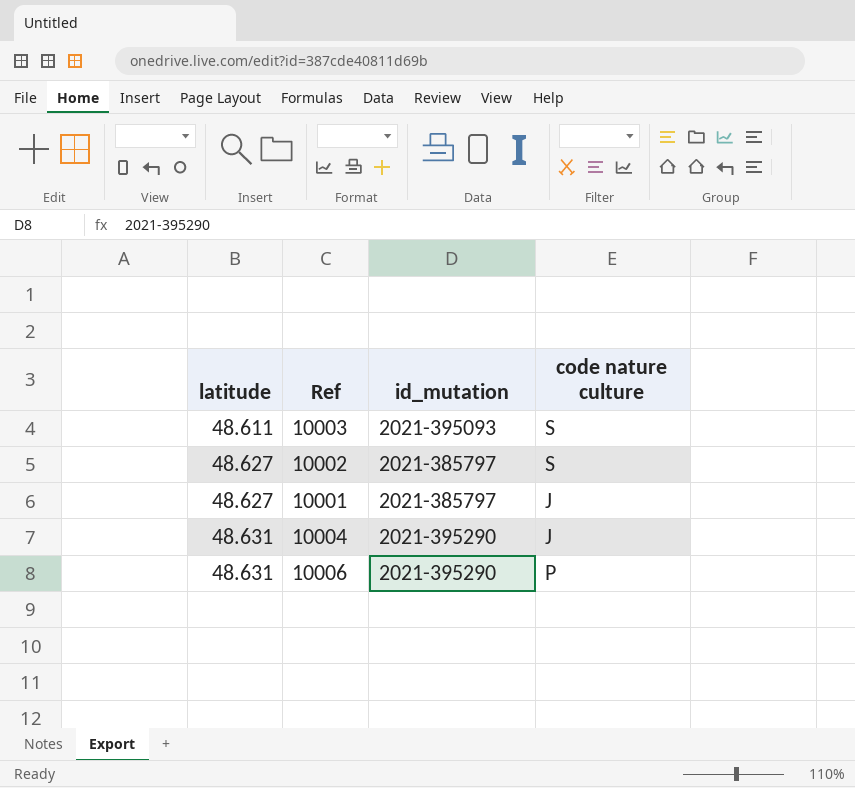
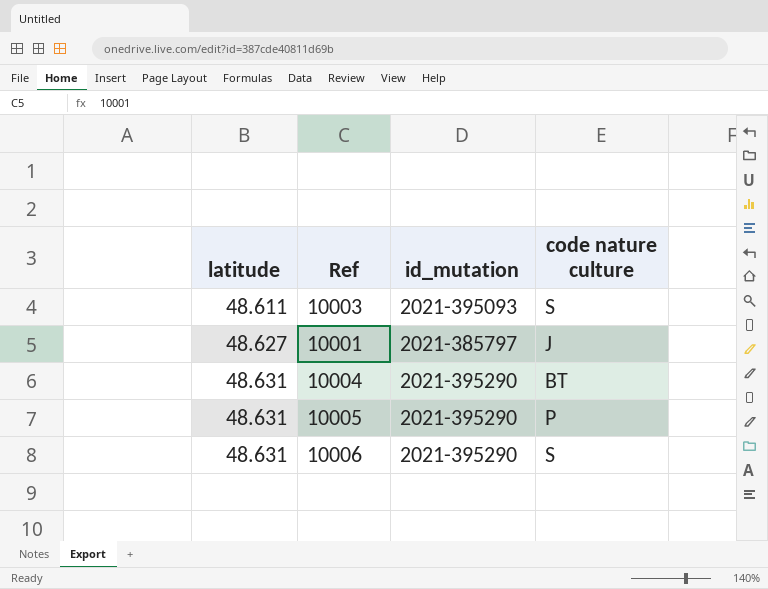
row 10002: 48.627 | 2021-385797 | S -> none
10004 | code nature culture: J -> BT
row 10005: none -> 48.631 | 2021-395290 | P
10006 | code nature culture: P -> S

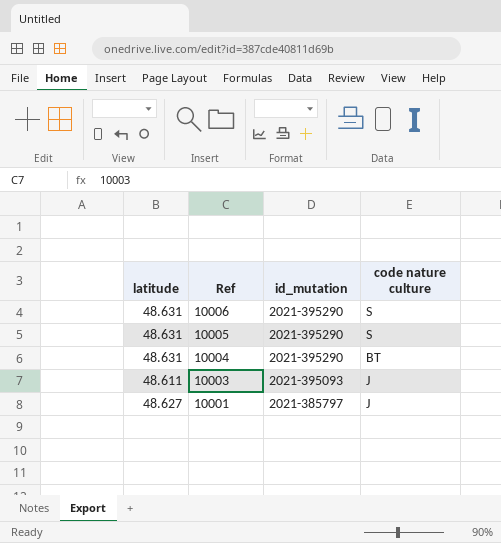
row order: latitude ascending -> Ref descending
10005 | code nature culture: P -> S
10003 | code nature culture: S -> J

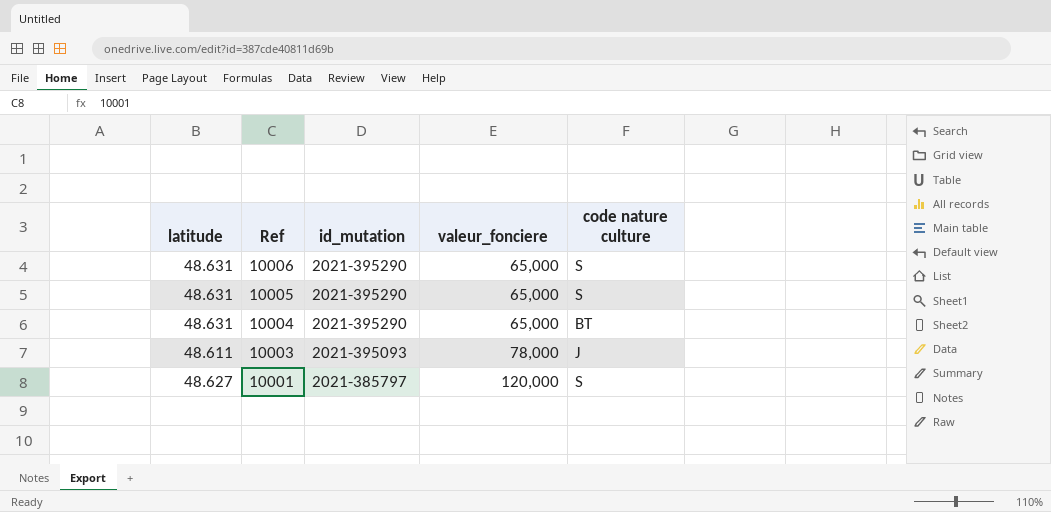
column valeur_fonciere | position: none -> 4
10001 | code nature culture: J -> S

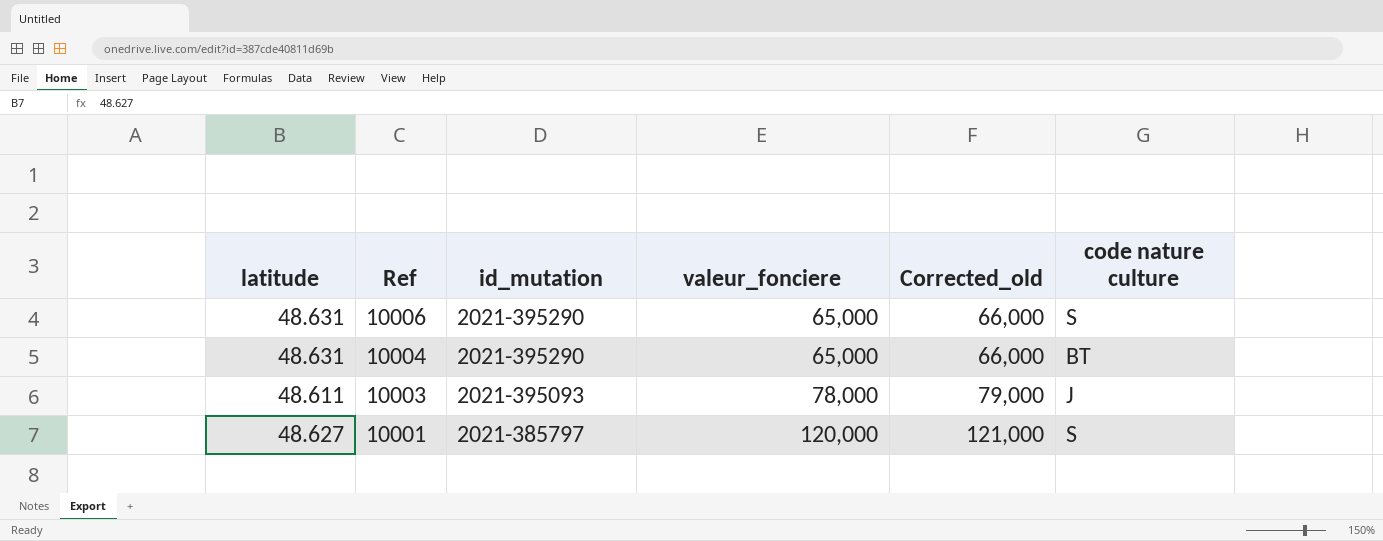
column Corrected_old | formula: none -> [valeur_fonciere] + 1000
row 10005: 48.631 | 2021-395290 | 65,000 | S -> none

